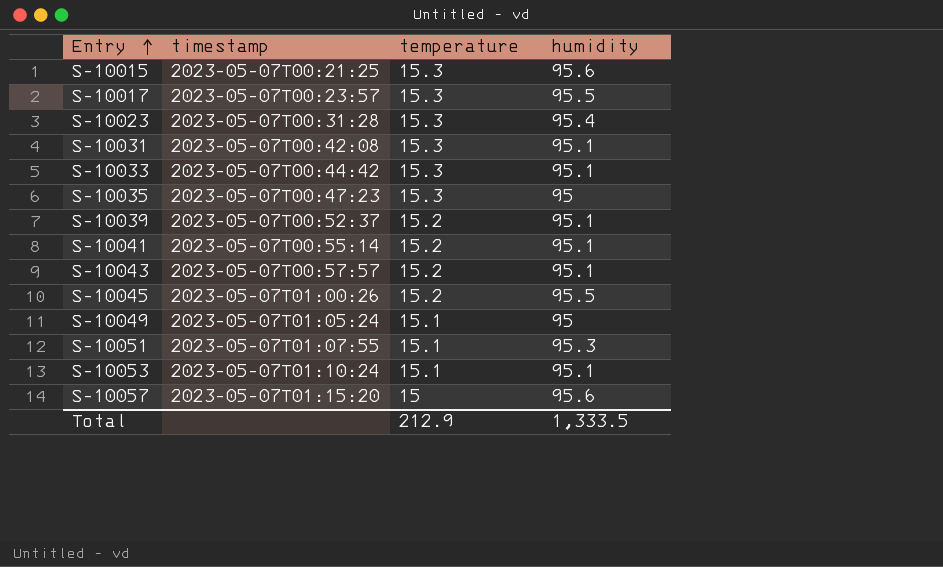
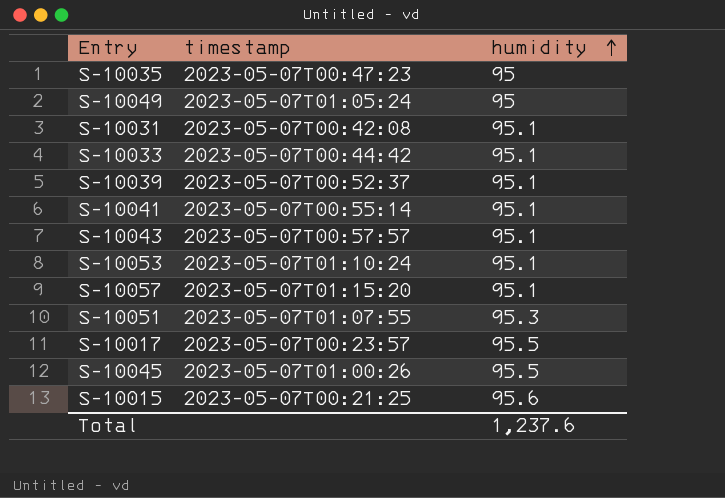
row order: Entry ascending -> humidity ascending
column temperature | position: 3 -> none
row S-10023: 2023-05-07T00:31:28 | 15.3 | 95.4 -> none
S-10057 | humidity: 95.6 -> 95.1
Total | humidity: 1,333.5 -> 1,237.6

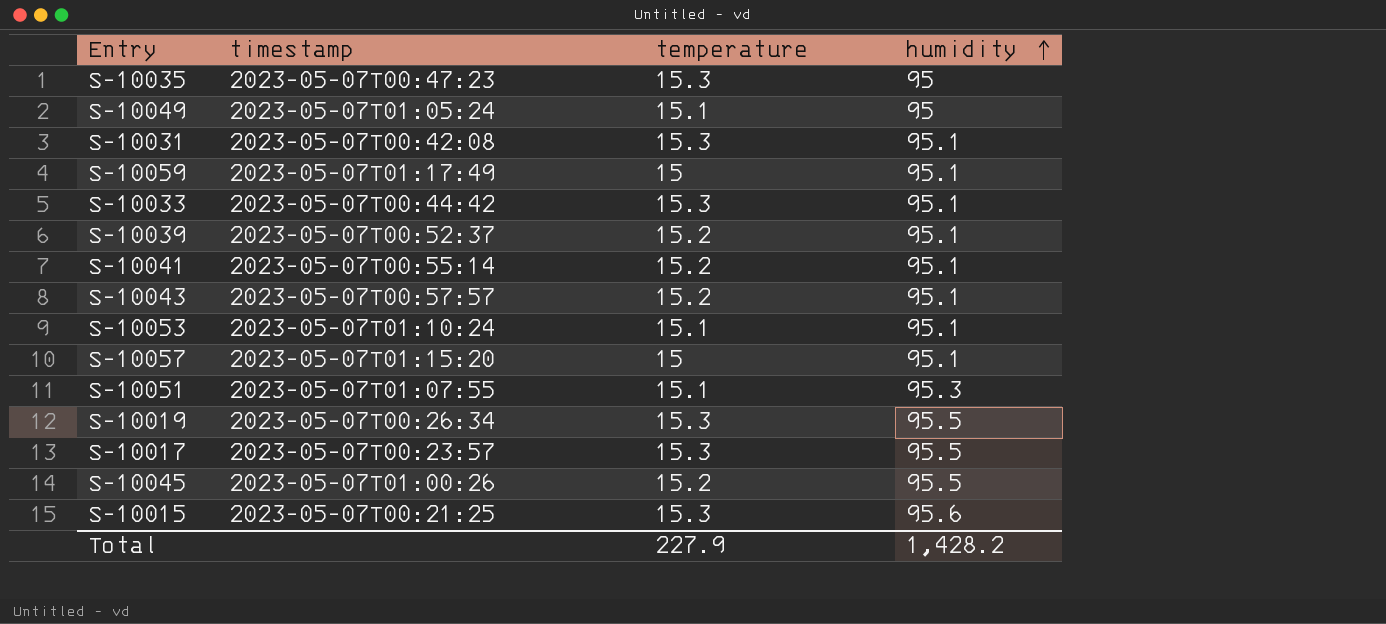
column temperature | position: none -> 3
row S-10059: none -> 2023-05-07T01:17:49 | 15 | 95.1
row S-10019: none -> 2023-05-07T00:26:34 | 15.3 | 95.5
Total | humidity: 1,237.6 -> 1,428.2

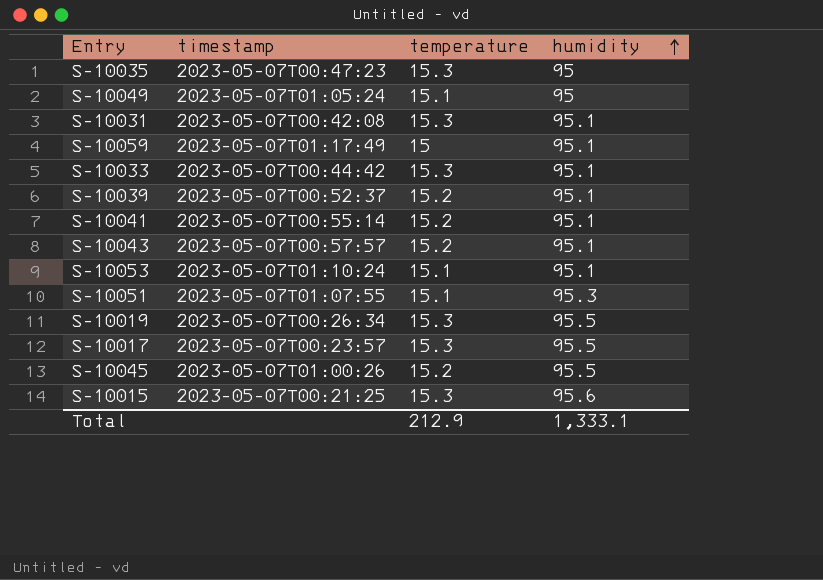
row S-10057: 2023-05-07T01:15:20 | 15 | 95.1 -> none
Total | temperature: 227.9 -> 212.9
Total | humidity: 1,428.2 -> 1,333.1

